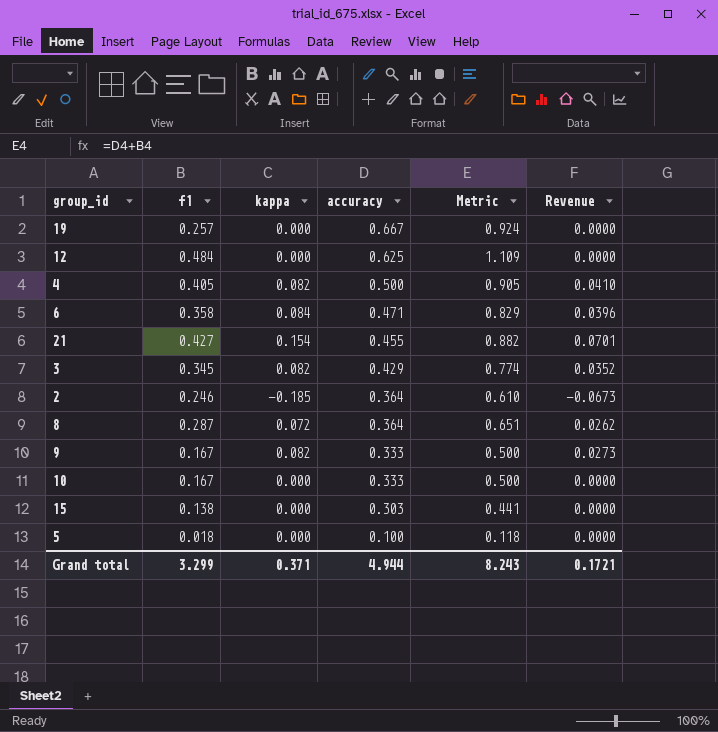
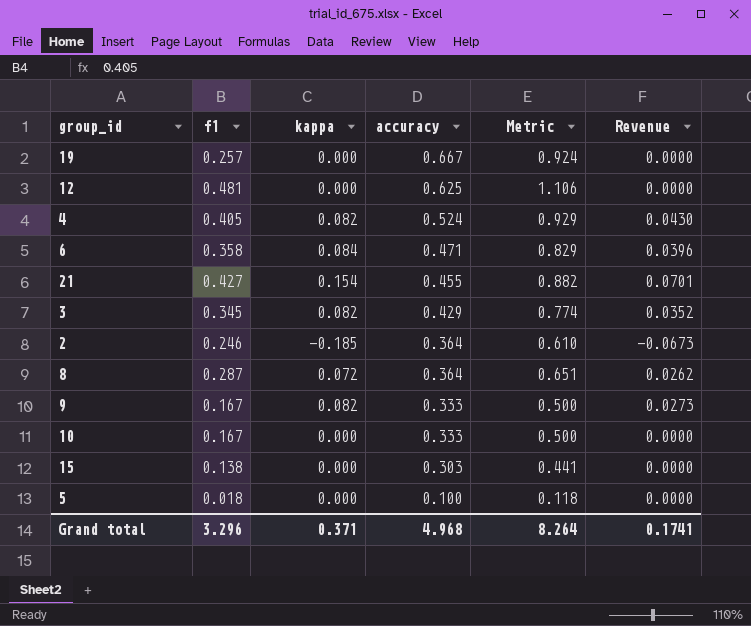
12 | f1: 0.484 -> 0.481
12 | Metric: 1.109 -> 1.106
4 | accuracy: 0.500 -> 0.524
4 | Metric: 0.905 -> 0.929
4 | Revenue: 0.0410 -> 0.0430
Grand total | f1: 3.299 -> 3.296
Grand total | accuracy: 4.944 -> 4.968
Grand total | Metric: 8.243 -> 8.264
Grand total | Revenue: 0.1721 -> 0.1741

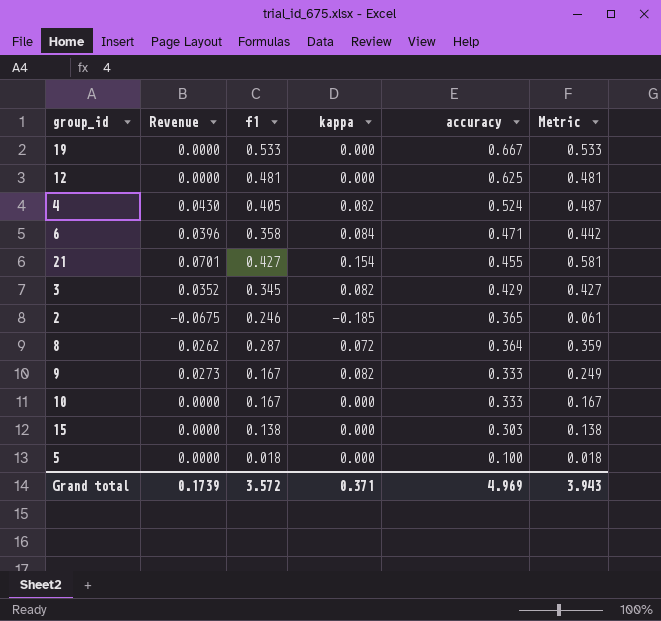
column Revenue | position: 6 -> 2
column Metric | formula: [f1] + [accuracy] -> [f1] + [kappa]
19 | f1: 0.257 -> 0.533
2 | Revenue: -0.0673 -> -0.0675
2 | accuracy: 0.364 -> 0.365
Grand total | Revenue: 0.1741 -> 0.1739
Grand total | f1: 3.296 -> 3.572
Grand total | accuracy: 4.968 -> 4.969
Grand total | Metric: 8.264 -> 3.943

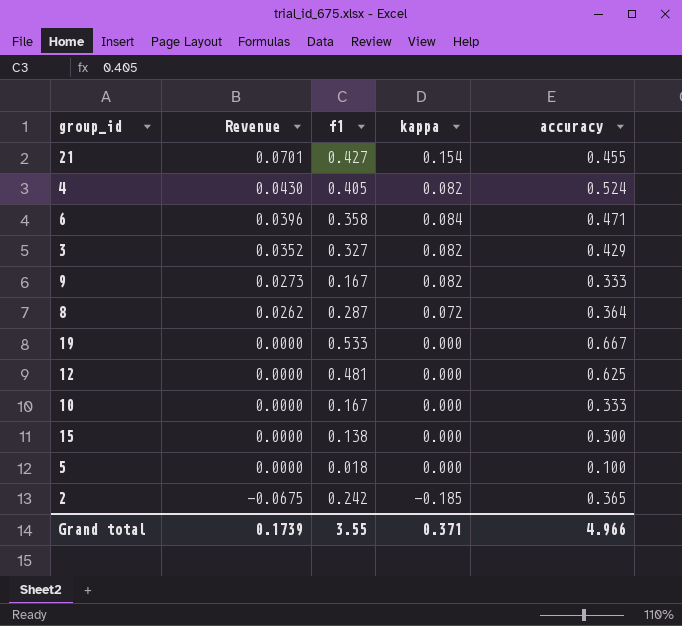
row order: accuracy descending -> Revenue descending
column Metric | formula: [f1] + [kappa] -> none
3 | f1: 0.345 -> 0.327
15 | accuracy: 0.303 -> 0.300
2 | f1: 0.246 -> 0.242
Grand total | f1: 3.572 -> 3.55
Grand total | accuracy: 4.969 -> 4.966

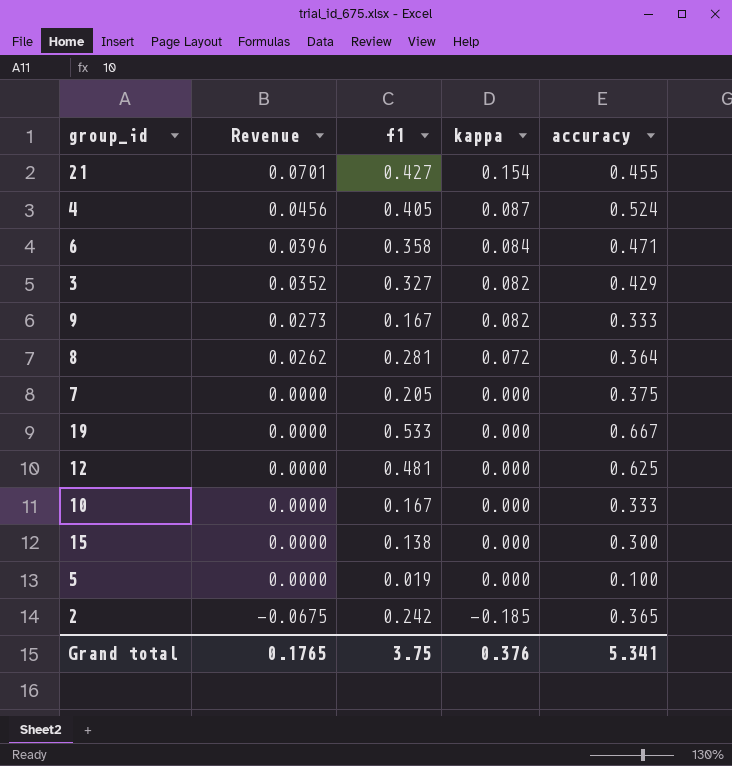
4 | Revenue: 0.0430 -> 0.0456
4 | kappa: 0.082 -> 0.087
8 | f1: 0.287 -> 0.281
row 7: none -> 0.0000 | 0.205 | 0.000 | 0.375
5 | f1: 0.018 -> 0.019
Grand total | Revenue: 0.1739 -> 0.1765
Grand total | f1: 3.55 -> 3.75
Grand total | kappa: 0.371 -> 0.376
Grand total | accuracy: 4.966 -> 5.341

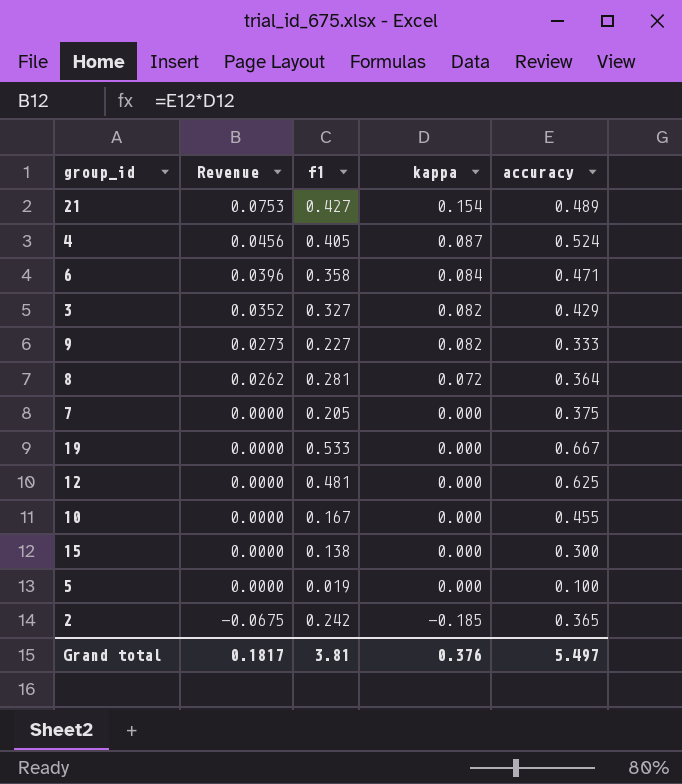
21 | Revenue: 0.0701 -> 0.0753
21 | accuracy: 0.455 -> 0.489
9 | f1: 0.167 -> 0.227
10 | accuracy: 0.333 -> 0.455
Grand total | Revenue: 0.1765 -> 0.1817
Grand total | f1: 3.75 -> 3.81
Grand total | accuracy: 5.341 -> 5.497

